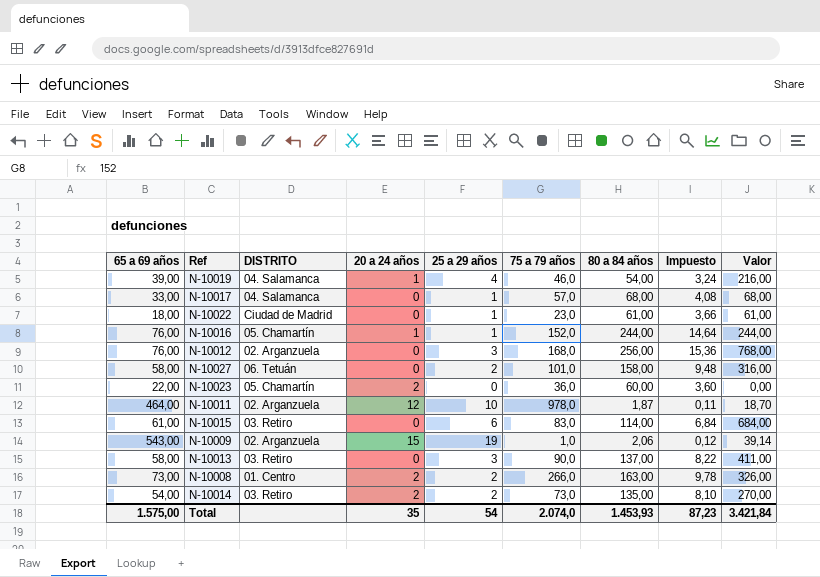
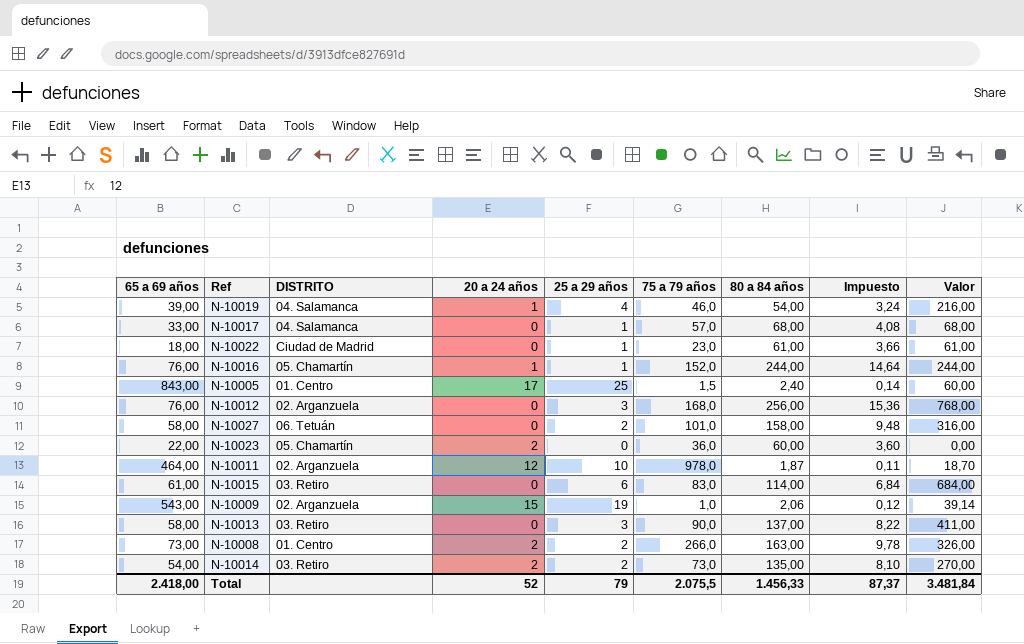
row N-10005: none -> 843,00 | 01. Centro | 17 | 25 | 1,5 | 2,40 | 0,14 | 60,00
Total | 65 a 69 años: 1.575,00 -> 2.418,00
Total | 20 a 24 años: 35 -> 52
Total | 25 a 29 años: 54 -> 79
Total | 75 a 79 años: 2.074,0 -> 2.075,5
Total | 80 a 84 años: 1.453,93 -> 1.456,33
Total | Impuesto: 87,23 -> 87,37
Total | Valor: 3.421,84 -> 3.481,84

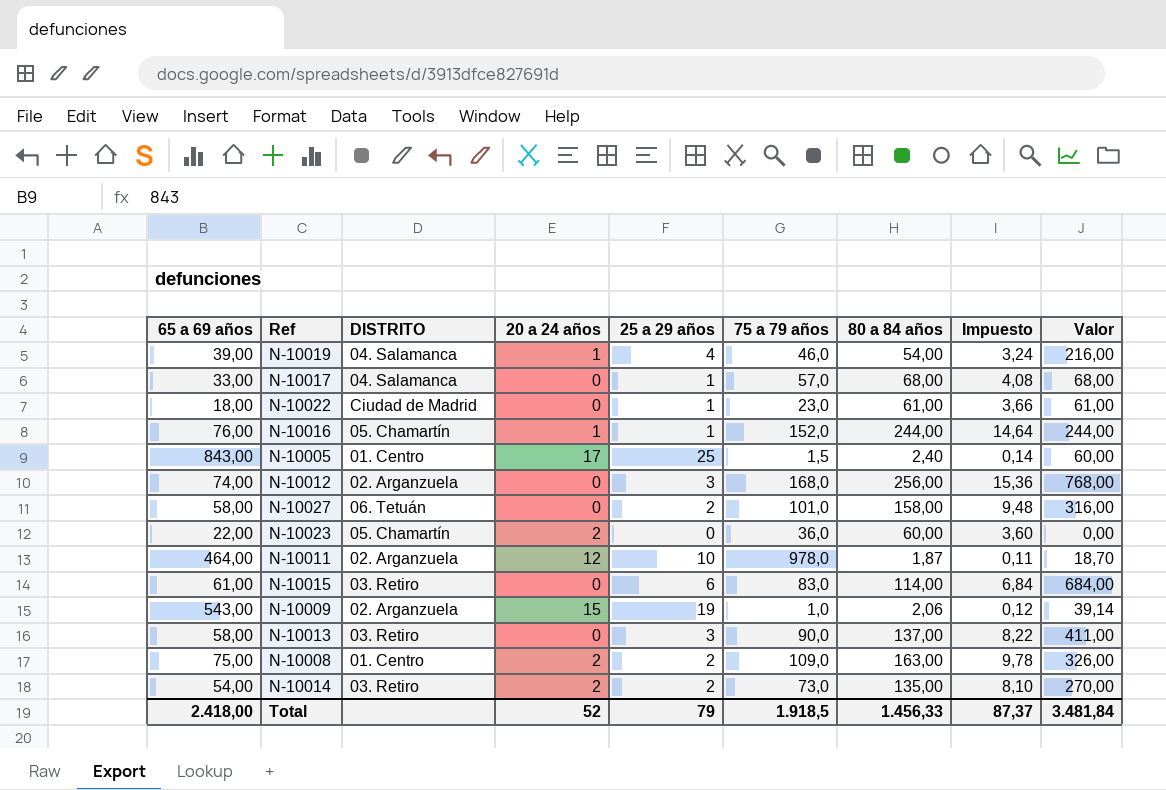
N-10012 | 65 a 69 años: 76,00 -> 74,00
N-10008 | 65 a 69 años: 73,00 -> 75,00
N-10008 | 75 a 79 años: 266,0 -> 109,0
Total | 75 a 79 años: 2.075,5 -> 1.918,5

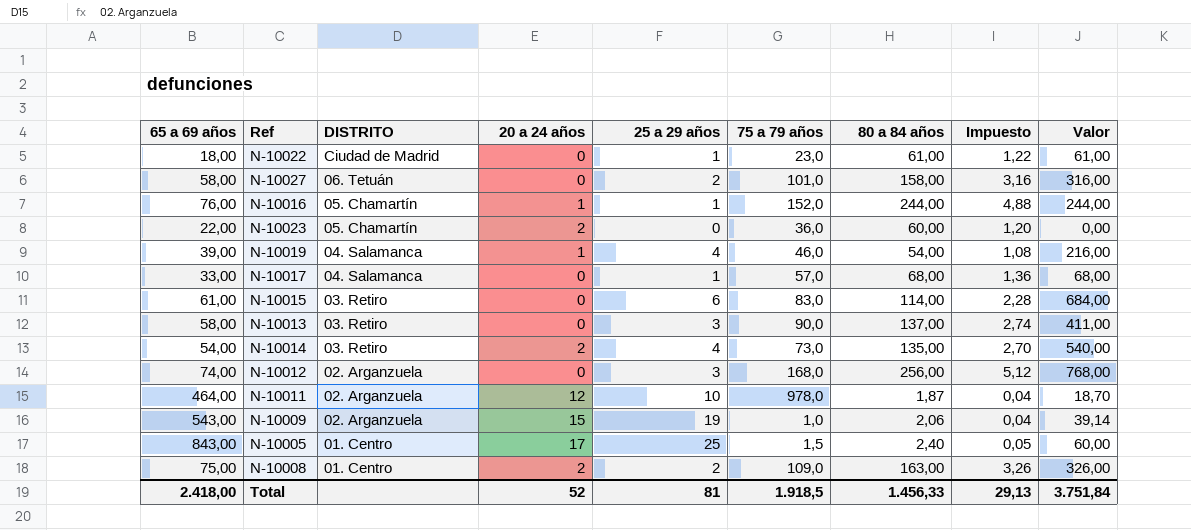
row order: none -> DISTRITO descending
column Impuesto | formula: [80 a 84 años] * 0,06 -> [80 a 84 años] * 0,02
N-10014 | 25 a 29 años: 2 -> 4
N-10014 | Valor: 270,00 -> 540,00
Total | 25 a 29 años: 79 -> 81
Total | Impuesto: 87,37 -> 29,13
Total | Valor: 3.481,84 -> 3.751,84

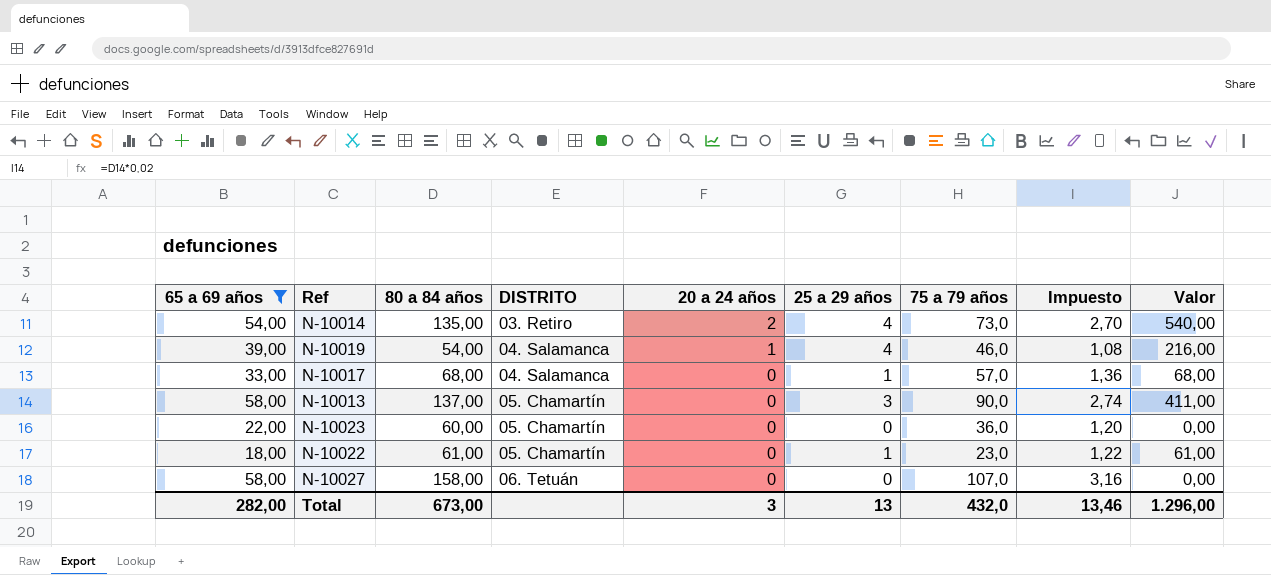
filter: none -> 65 a 69 años <= 58,00
row order: DISTRITO descending -> DISTRITO ascending
column 80 a 84 años | position: 7 -> 3
N-10013 | DISTRITO: 03. Retiro -> 05. Chamartín
N-10023 | 20 a 24 años: 2 -> 0
N-10022 | DISTRITO: Ciudad de Madrid -> 05. Chamartín
N-10027 | 25 a 29 años: 2 -> 0
N-10027 | 75 a 79 años: 101,0 -> 107,0
N-10027 | Valor: 316,00 -> 0,00
Total | 65 a 69 años: 2.418,00 -> 282,00
Total | 80 a 84 años: 1.456,33 -> 673,00
Total | 20 a 24 años: 52 -> 3
Total | 25 a 29 años: 81 -> 13
Total | 75 a 79 años: 1.918,5 -> 432,0
Total | Impuesto: 29,13 -> 13,46
Total | Valor: 3.751,84 -> 1.296,00

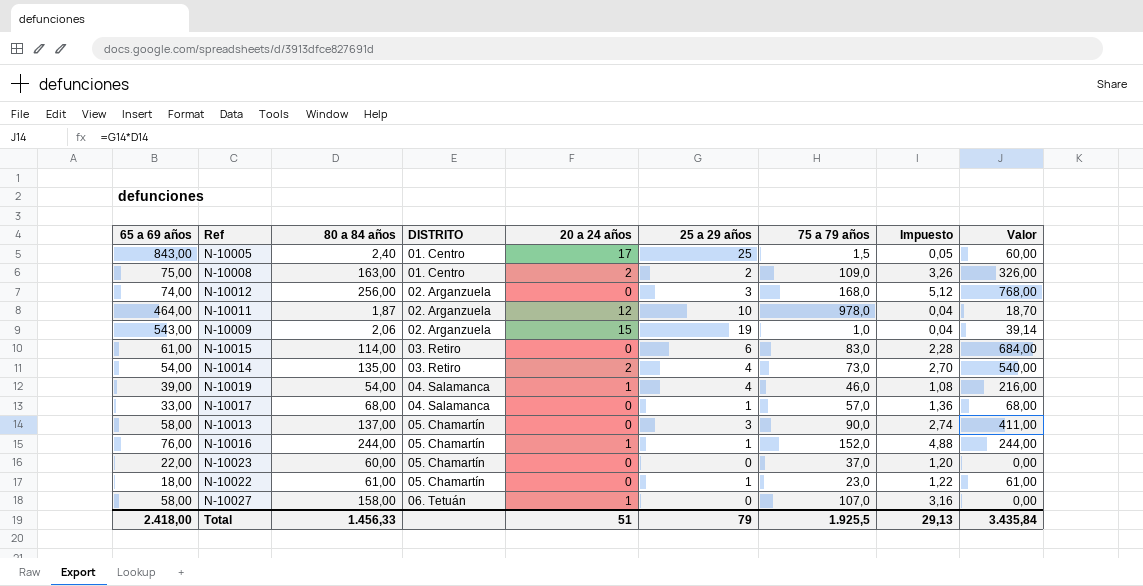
filter: 65 a 69 años <= 58,00 -> none
N-10023 | 75 a 79 años: 36,0 -> 37,0
N-10027 | 20 a 24 años: 0 -> 1
Total | 65 a 69 años: 282,00 -> 2.418,00
Total | 80 a 84 años: 673,00 -> 1.456,33
Total | 20 a 24 años: 3 -> 51
Total | 25 a 29 años: 13 -> 79
Total | 75 a 79 años: 432,0 -> 1.925,5
Total | Impuesto: 13,46 -> 29,13
Total | Valor: 1.296,00 -> 3.435,84

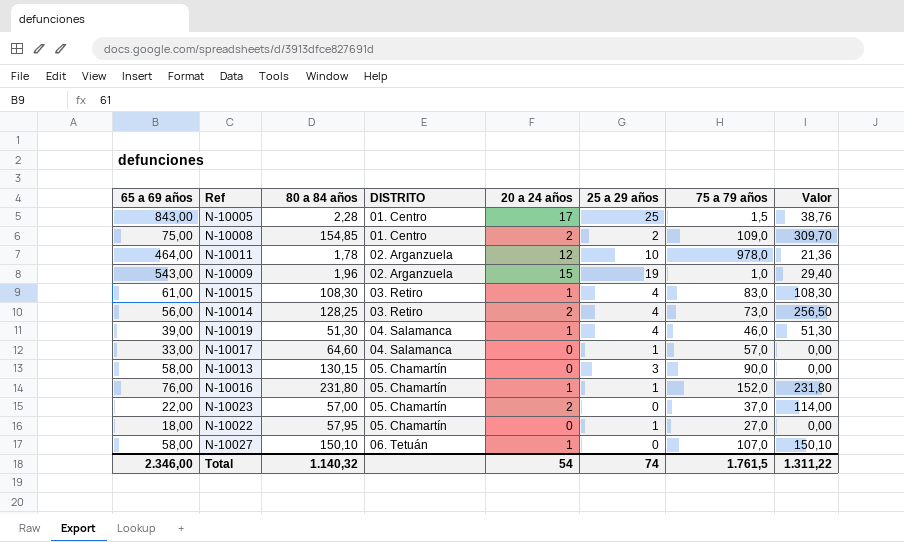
column Impuesto | formula: [80 a 84 años] * 0,02 -> none
column Valor | formula: [80 a 84 años] * [25 a 29 años] -> [80 a 84 años] * [20 a 24 años]
row N-10012: 74,00 | 256,00 | 02. Arganzuela | 0 | 3 | 168,0 | 5,12 | 768,00 -> none
N-10005 | 80 a 84 años: 2,40 -> 2,28
N-10008 | 80 a 84 años: 163,00 -> 154,85
N-10011 | 80 a 84 años: 1,87 -> 1,78
N-10009 | 80 a 84 años: 2,06 -> 1,96
N-10015 | 80 a 84 años: 114,00 -> 108,30
N-10015 | 20 a 24 años: 0 -> 1
N-10015 | 25 a 29 años: 6 -> 4
N-10014 | 65 a 69 años: 54,00 -> 56,00
N-10014 | 80 a 84 años: 135,00 -> 128,25
N-10019 | 80 a 84 años: 54,00 -> 51,30
N-10017 | 80 a 84 años: 68,00 -> 64,60
N-10013 | 80 a 84 años: 137,00 -> 130,15
N-10016 | 80 a 84 años: 244,00 -> 231,80
N-10023 | 80 a 84 años: 60,00 -> 57,00
N-10023 | 20 a 24 años: 0 -> 2
N-10022 | 80 a 84 años: 61,00 -> 57,95
N-10022 | 75 a 79 años: 23,0 -> 27,0
N-10027 | 80 a 84 años: 158,00 -> 150,10
Total | 65 a 69 años: 2.418,00 -> 2.346,00
Total | 80 a 84 años: 1.456,33 -> 1.140,32
Total | 20 a 24 años: 51 -> 54
Total | 25 a 29 años: 79 -> 74
Total | 75 a 79 años: 1.925,5 -> 1.761,5
Total | Valor: 3.435,84 -> 1.311,22

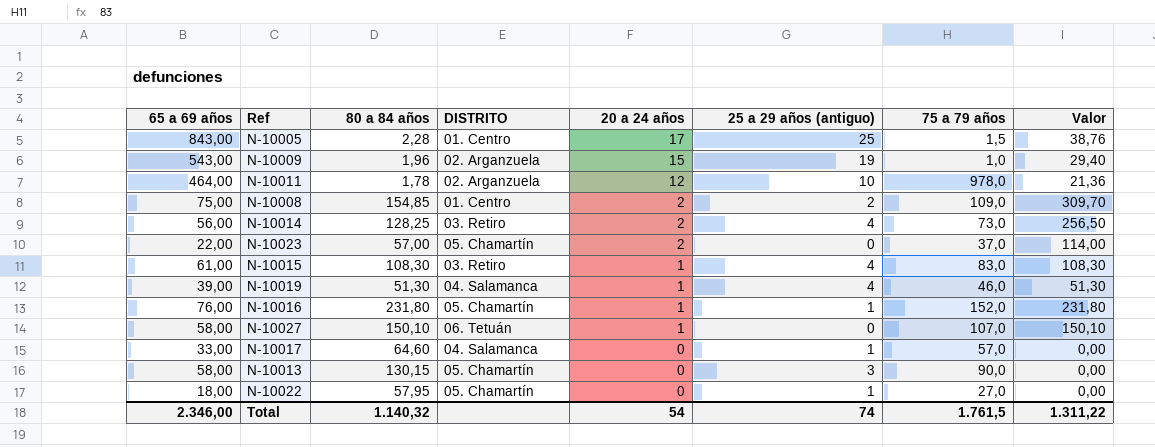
row order: DISTRITO ascending -> 20 a 24 años descending
column name: 25 a 29 años -> 25 a 29 años (antiguo)

